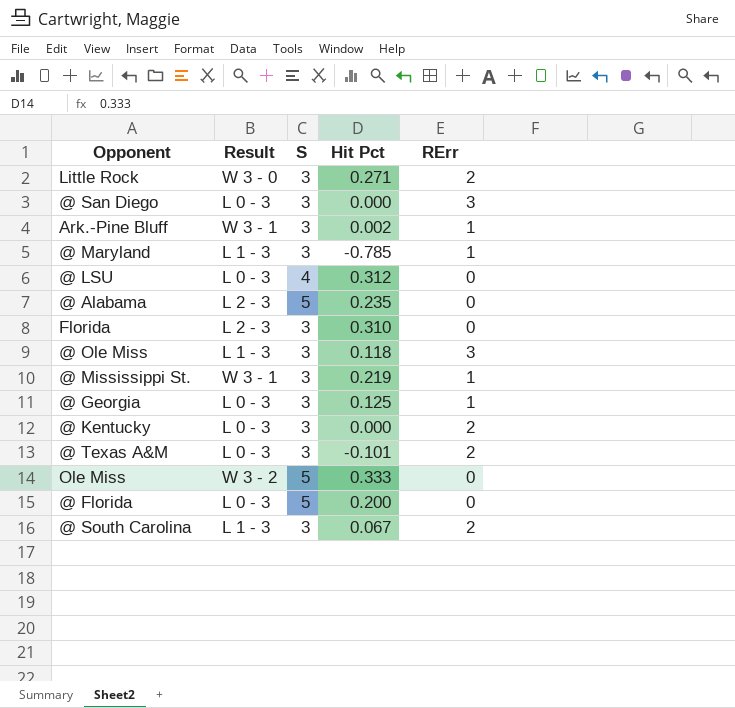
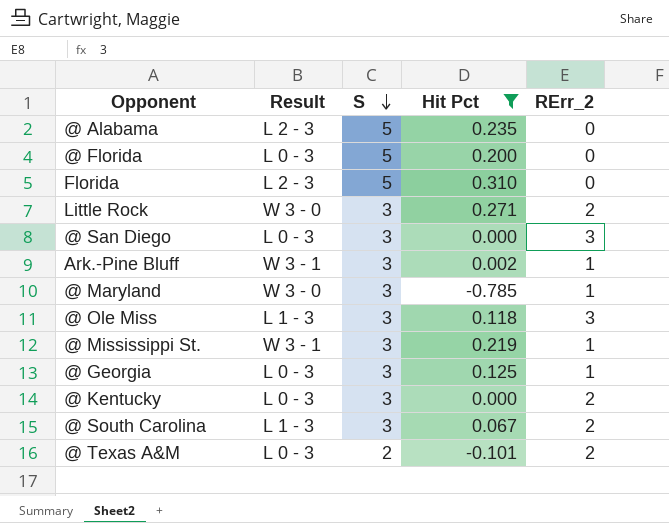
filter: none -> Hit Pct <= 0.310
row order: none -> S descending
column name: RErr -> RErr_2
Florida | S: 3 -> 5
@ Maryland | Result: L 1 - 3 -> W 3 - 0
@ Texas A&M | S: 3 -> 2

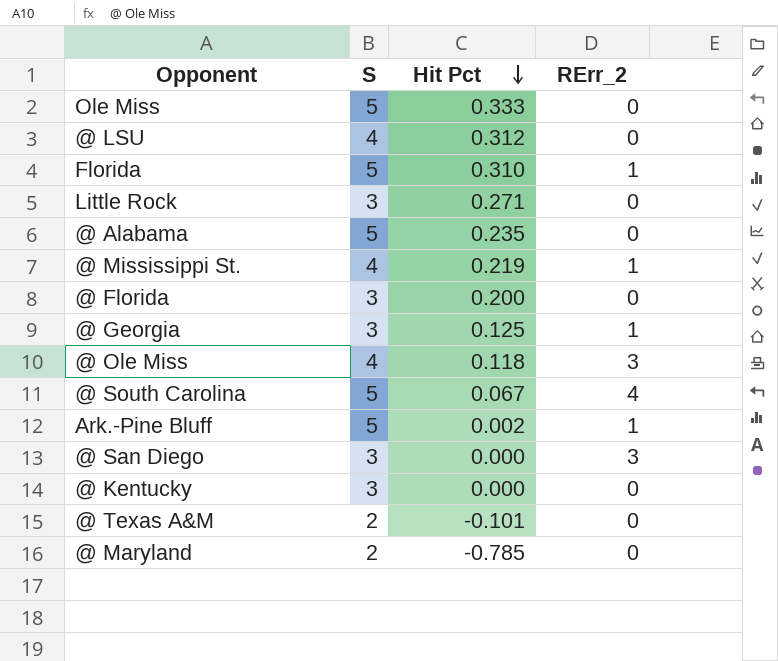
filter: Hit Pct <= 0.310 -> none
row order: S descending -> Hit Pct descending
column Result | position: 2 -> none
Florida | RErr_2: 0 -> 1
Little Rock | RErr_2: 2 -> 0
@ Mississippi St. | S: 3 -> 4
@ Florida | S: 5 -> 3
@ Ole Miss | S: 3 -> 4
@ South Carolina | S: 3 -> 5
@ South Carolina | RErr_2: 2 -> 4
Ark.-Pine Bluff | S: 3 -> 5
@ Kentucky | RErr_2: 2 -> 0
@ Texas A&M | RErr_2: 2 -> 0
@ Maryland | S: 3 -> 2
@ Maryland | RErr_2: 1 -> 0

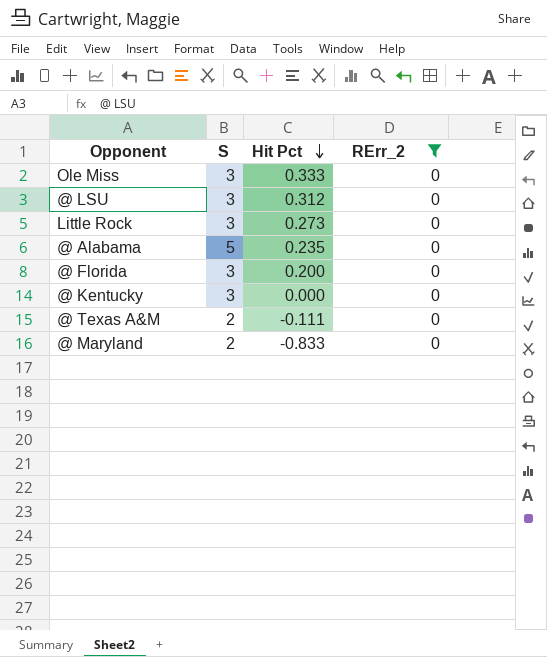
filter: none -> RErr_2 = 0
Ole Miss | S: 5 -> 3
@ LSU | S: 4 -> 3
Little Rock | Hit Pct: 0.271 -> 0.273
@ Texas A&M | Hit Pct: -0.101 -> -0.111
@ Maryland | Hit Pct: -0.785 -> -0.833

